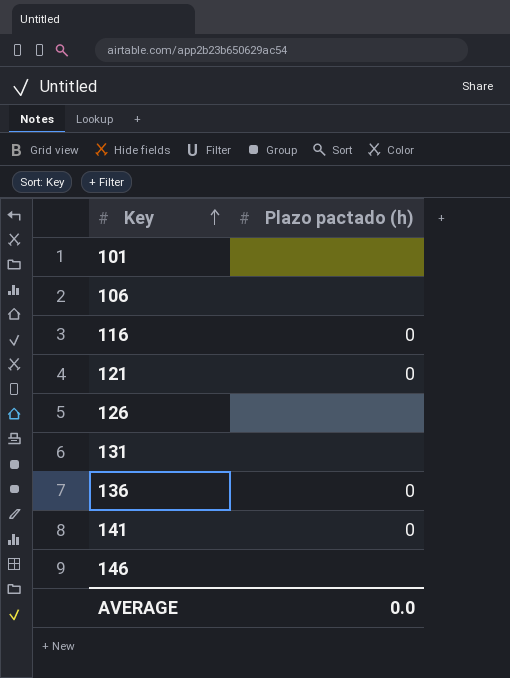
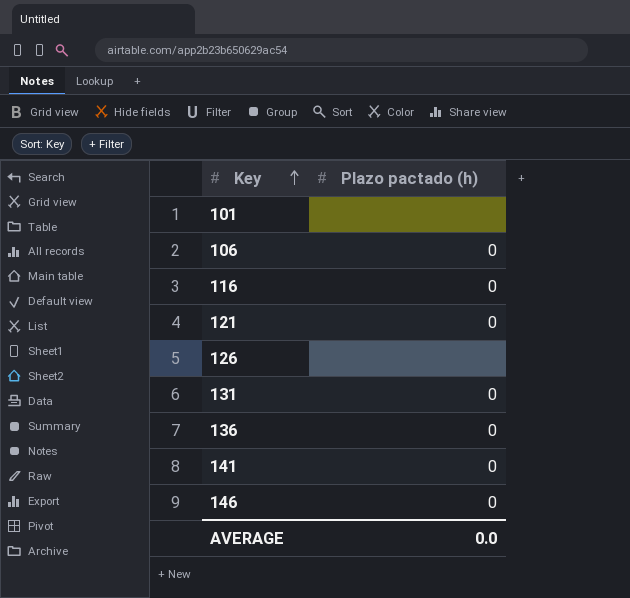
106 | Plazo pactado (h): none -> 0
131 | Plazo pactado (h): none -> 0
146 | Plazo pactado (h): none -> 0

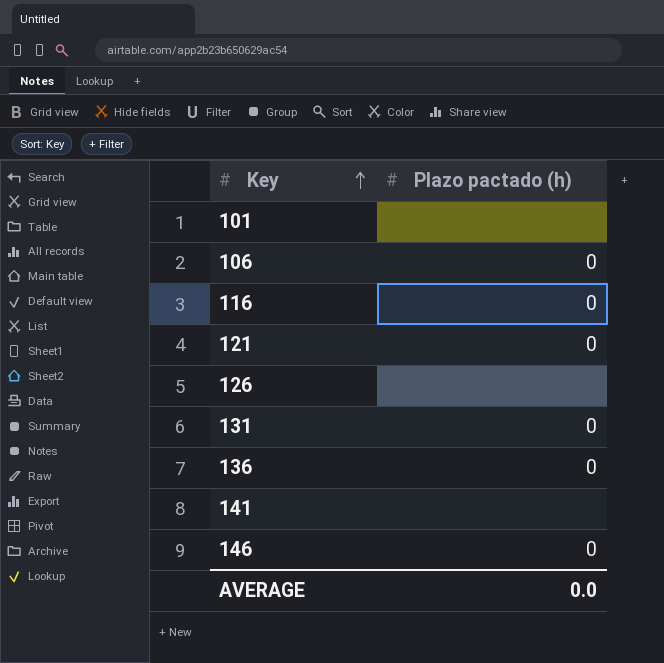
141 | Plazo pactado (h): 0 -> none

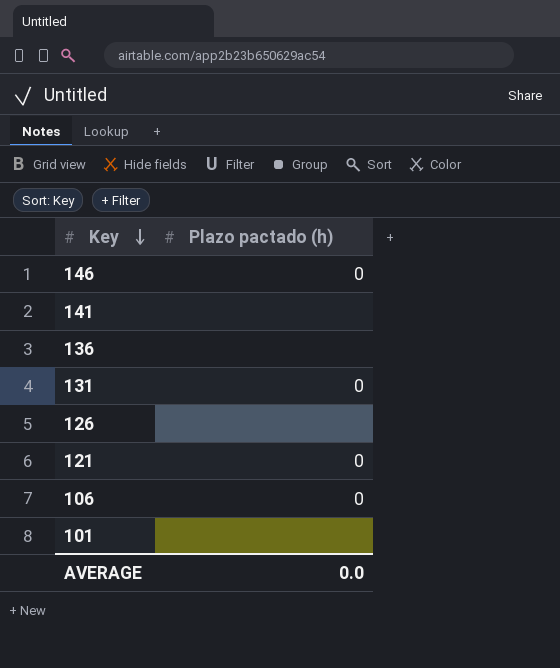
row order: Key ascending -> Key descending
row 116: 0 -> none
136 | Plazo pactado (h): 0 -> none

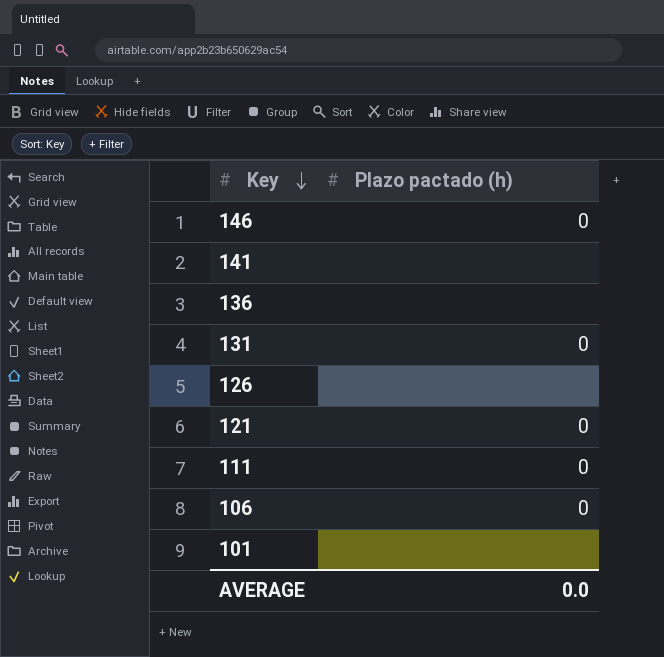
row 111: none -> 0

